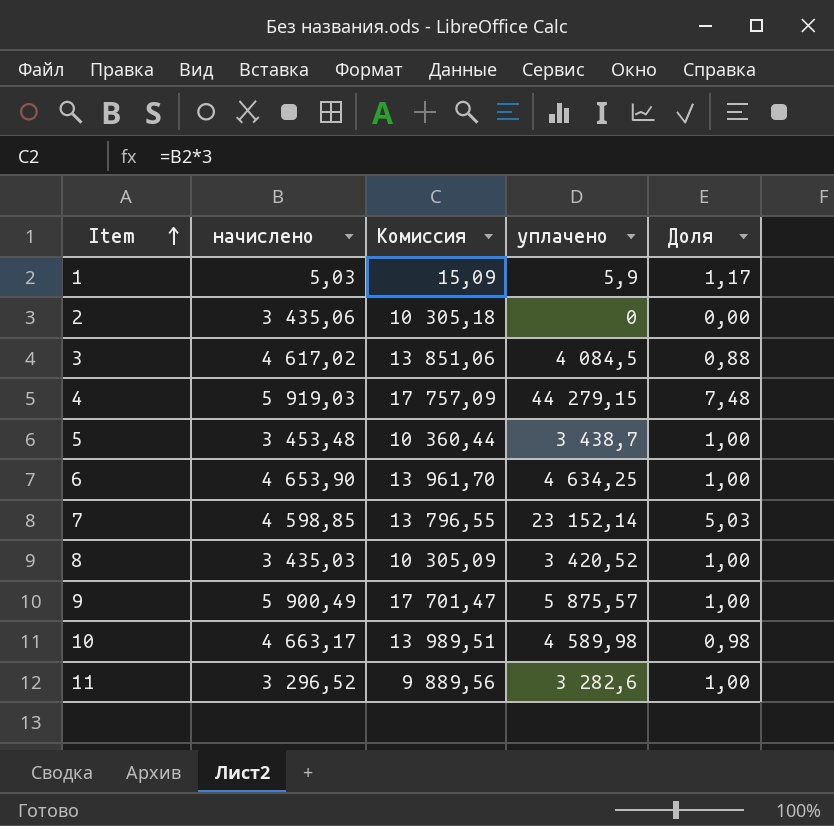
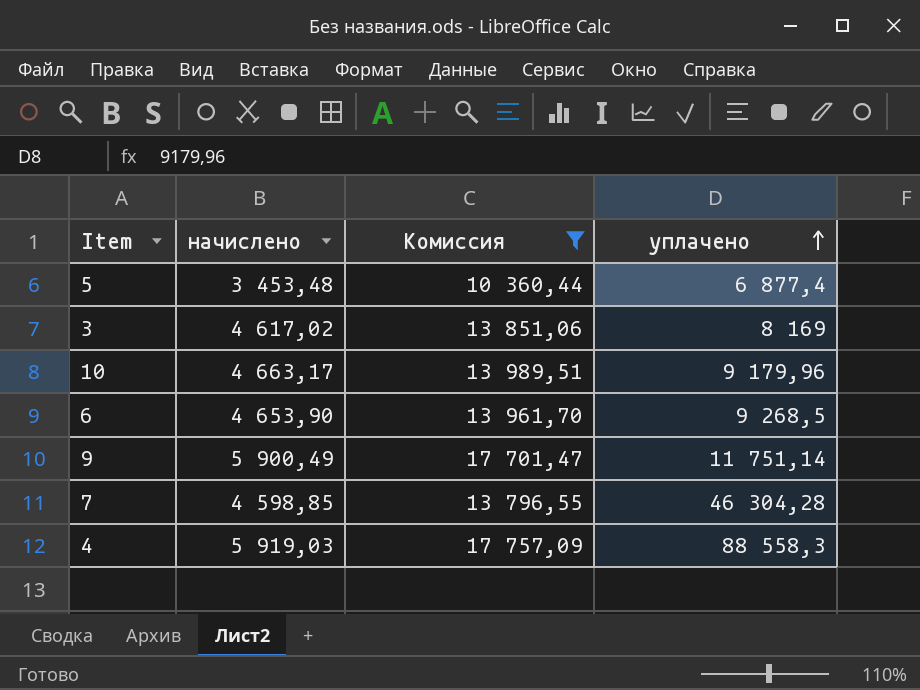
filter: none -> Комиссия >= 10 360,44
row order: Item ascending -> уплачено ascending
column Доля | formula: [уплачено] / [начислено] -> none
5 | уплачено: 3 438,7 -> 6 877,4
3 | уплачено: 4 084,5 -> 8 169
10 | уплачено: 4 589,98 -> 9 179,96
6 | уплачено: 4 634,25 -> 9 268,5
9 | уплачено: 5 875,57 -> 11 751,14
7 | уплачено: 23 152,14 -> 46 304,28
4 | уплачено: 44 279,15 -> 88 558,3

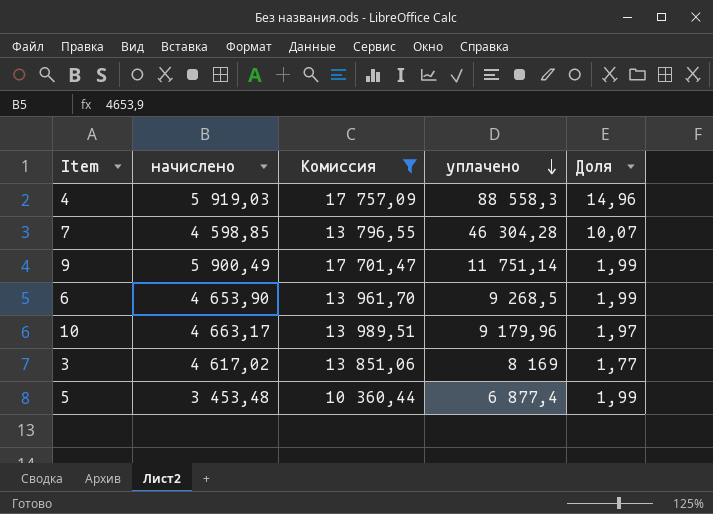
row order: уплачено ascending -> уплачено descending
column Доля | formula: none -> [уплачено] / [начислено]

